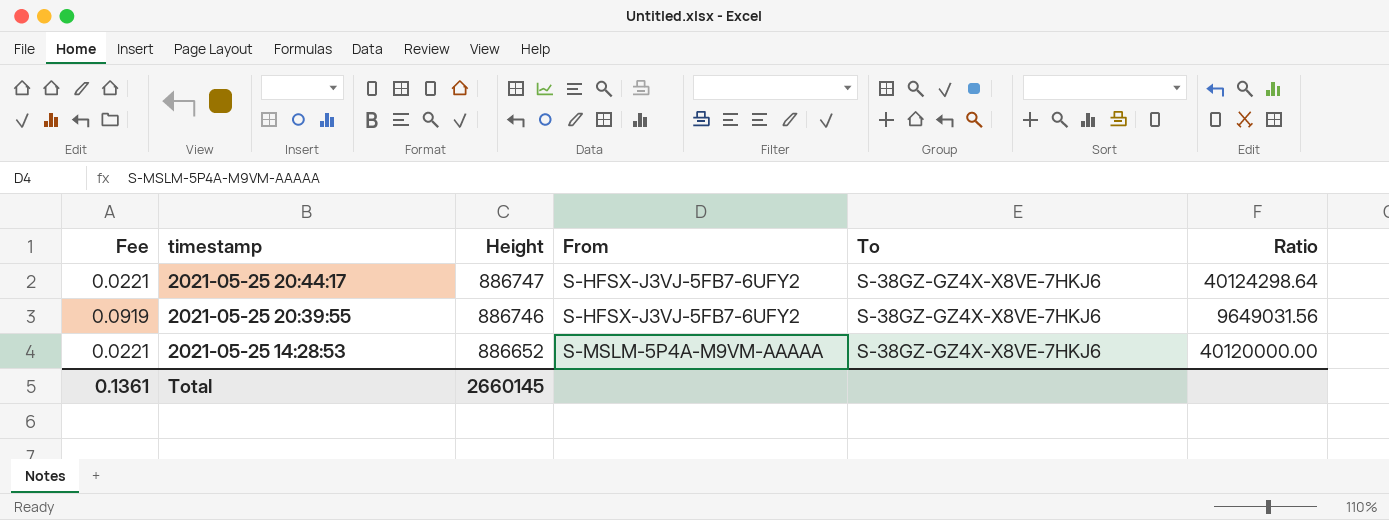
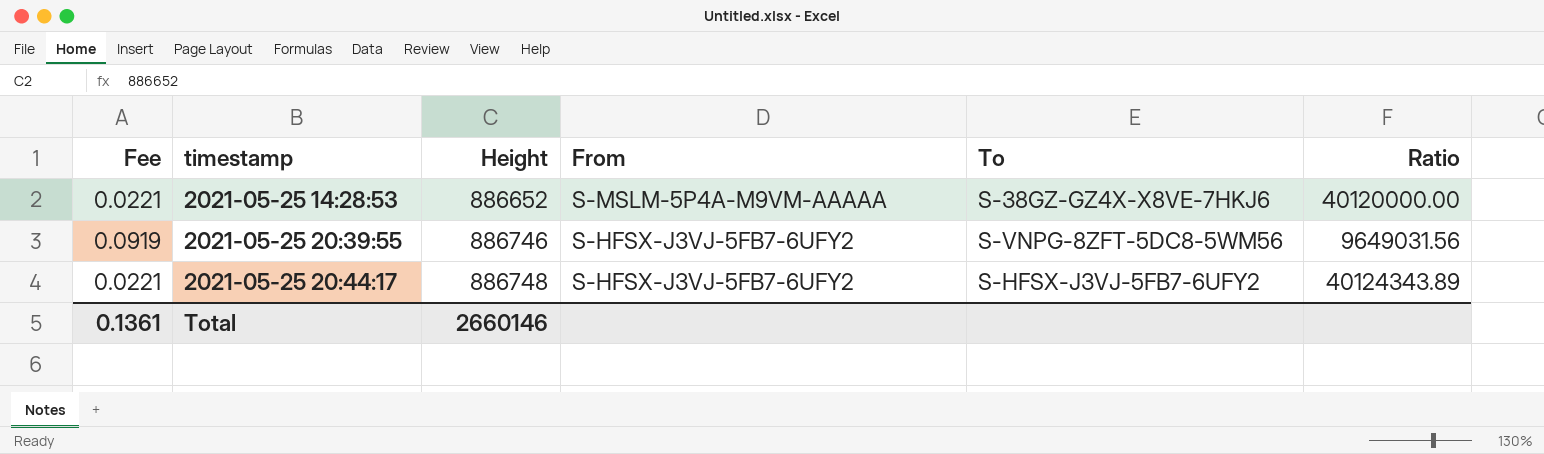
row order: timestamp descending -> timestamp ascending
2021-05-25 20:39:55 | To: S-38GZ-GZ4X-X8VE-7HKJ6 -> S-VNPG-8ZFT-5DC8-5WM56
2021-05-25 20:44:17 | Height: 886747 -> 886748
2021-05-25 20:44:17 | To: S-38GZ-GZ4X-X8VE-7HKJ6 -> S-HFSX-J3VJ-5FB7-6UFY2
2021-05-25 20:44:17 | Ratio: 40124298.64 -> 40124343.89
Total | Height: 2660145 -> 2660146

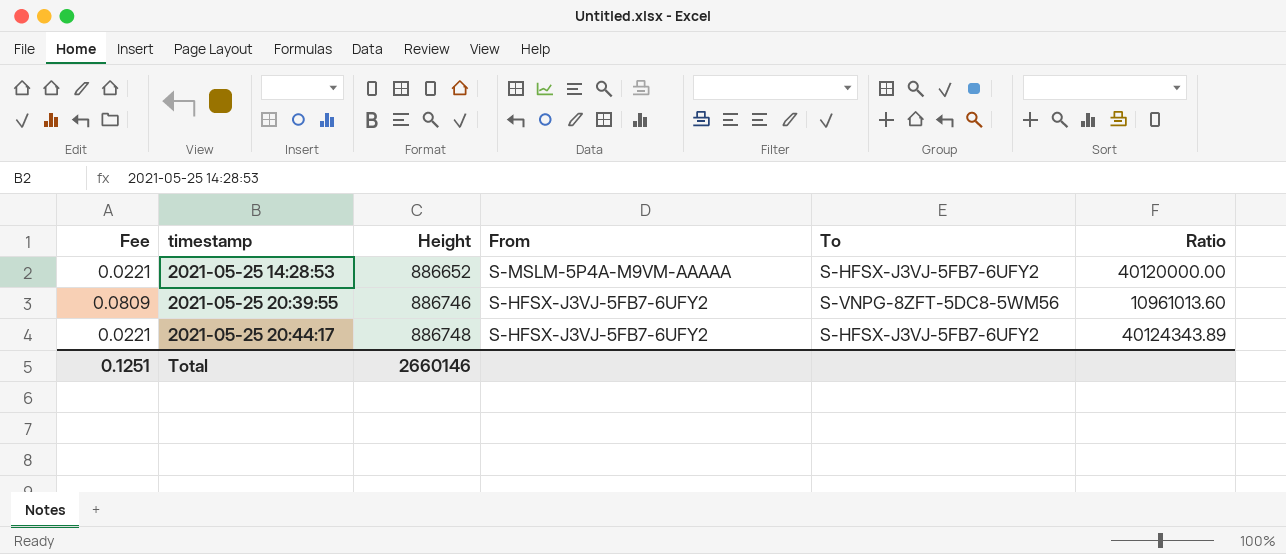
2021-05-25 14:28:53 | To: S-38GZ-GZ4X-X8VE-7HKJ6 -> S-HFSX-J3VJ-5FB7-6UFY2
2021-05-25 20:39:55 | Fee: 0.0919 -> 0.0809
2021-05-25 20:39:55 | Ratio: 9649031.56 -> 10961013.60
Total | Fee: 0.1361 -> 0.1251

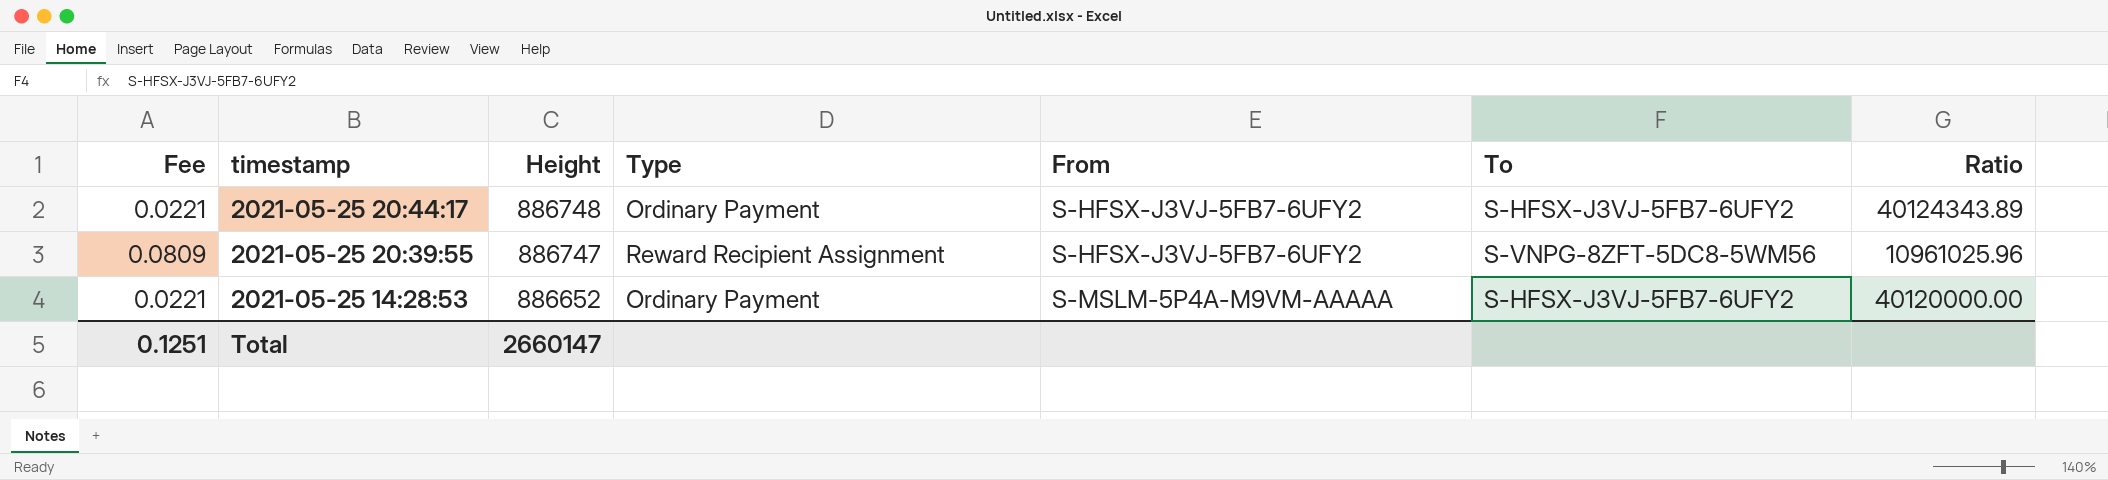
row order: timestamp ascending -> timestamp descending
column Type | position: none -> 4
2021-05-25 20:39:55 | Height: 886746 -> 886747
2021-05-25 20:39:55 | Ratio: 10961013.60 -> 10961025.96
Total | Height: 2660146 -> 2660147

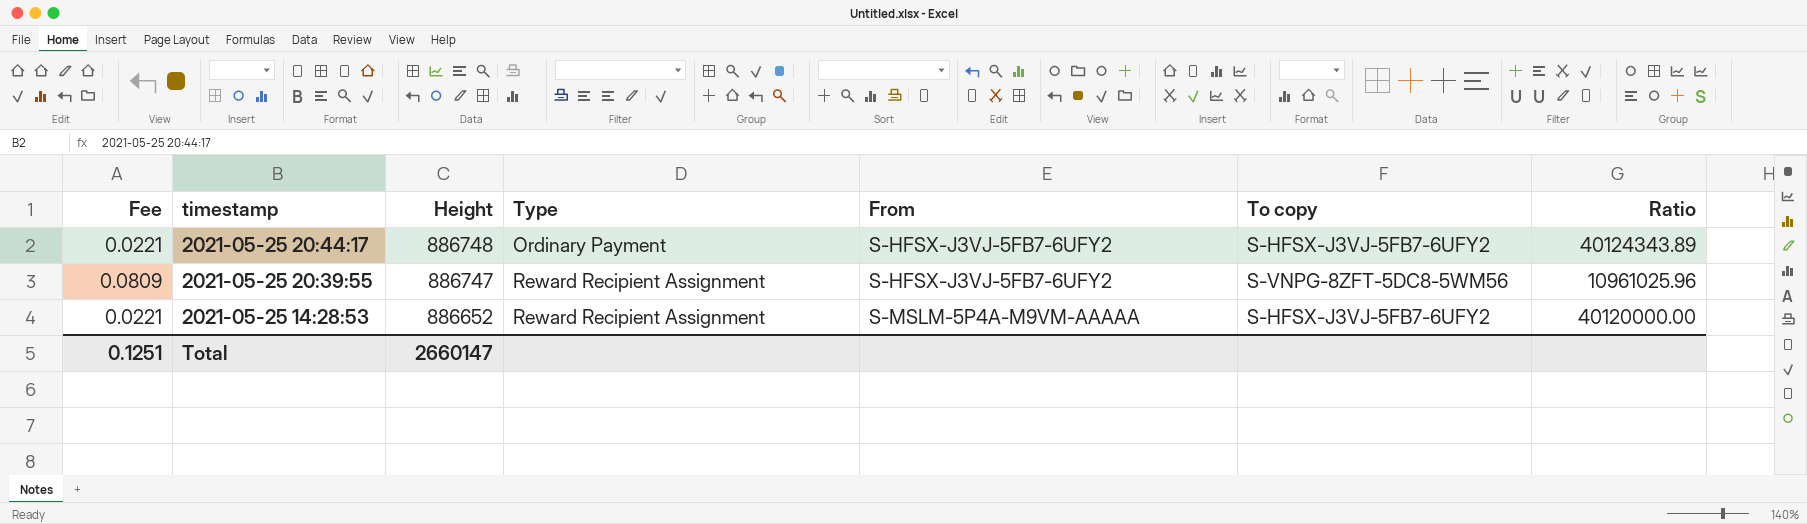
column name: To -> To copy
2021-05-25 14:28:53 | Type: Ordinary Payment -> Reward Recipient Assignment

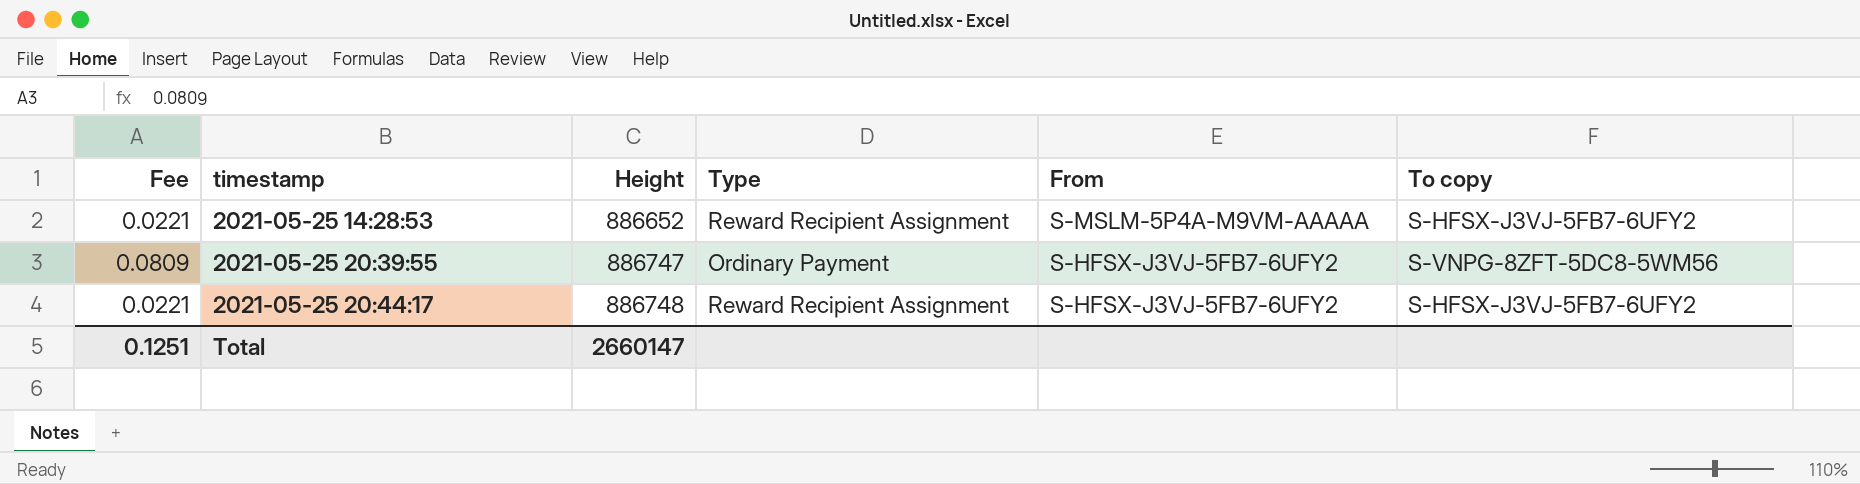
row order: timestamp descending -> timestamp ascending
column Ratio | formula: [Height] / [Fee] -> none
2021-05-25 20:39:55 | Type: Reward Recipient Assignment -> Ordinary Payment
2021-05-25 20:44:17 | Type: Ordinary Payment -> Reward Recipient Assignment

